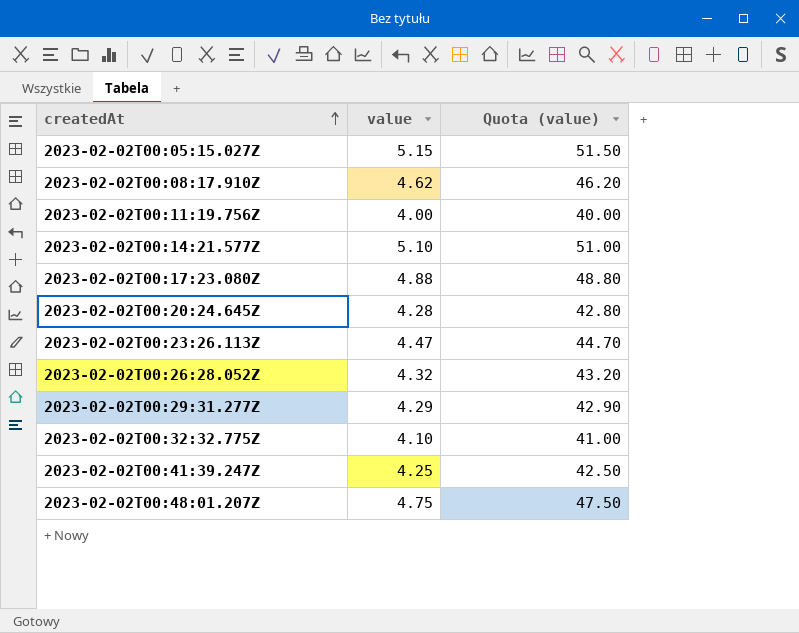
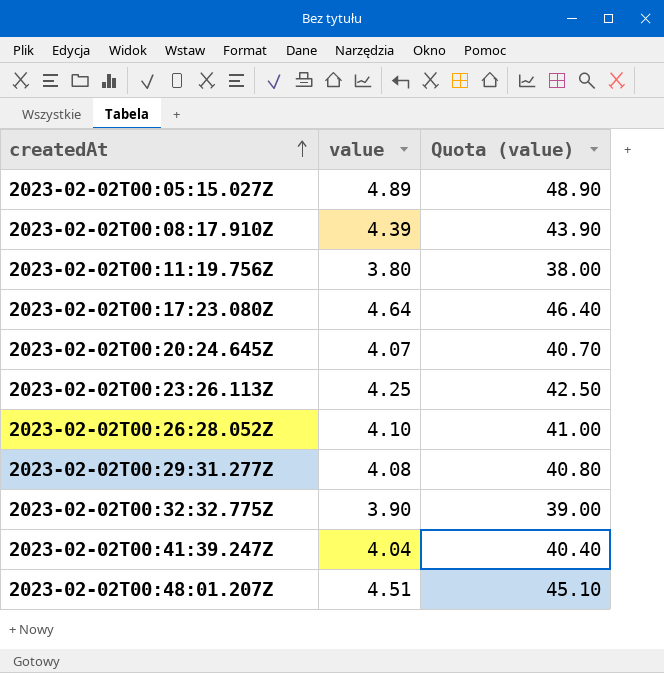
row 2023-02-02T00:14:21.577Z: 5.10 | 51.00 -> none
2023-02-02T00:05:15.027Z | value: 5.15 -> 4.89
2023-02-02T00:05:15.027Z | Quota (value): 51.50 -> 48.90
2023-02-02T00:08:17.910Z | value: 4.62 -> 4.39
2023-02-02T00:08:17.910Z | Quota (value): 46.20 -> 43.90
2023-02-02T00:11:19.756Z | value: 4.00 -> 3.80
2023-02-02T00:11:19.756Z | Quota (value): 40.00 -> 38.00
2023-02-02T00:17:23.080Z | value: 4.88 -> 4.64
2023-02-02T00:17:23.080Z | Quota (value): 48.80 -> 46.40
2023-02-02T00:20:24.645Z | value: 4.28 -> 4.07
2023-02-02T00:20:24.645Z | Quota (value): 42.80 -> 40.70
2023-02-02T00:23:26.113Z | value: 4.47 -> 4.25
2023-02-02T00:23:26.113Z | Quota (value): 44.70 -> 42.50
2023-02-02T00:26:28.052Z | value: 4.32 -> 4.10
2023-02-02T00:26:28.052Z | Quota (value): 43.20 -> 41.00
2023-02-02T00:29:31.277Z | value: 4.29 -> 4.08
2023-02-02T00:29:31.277Z | Quota (value): 42.90 -> 40.80
2023-02-02T00:32:32.775Z | value: 4.10 -> 3.90
2023-02-02T00:32:32.775Z | Quota (value): 41.00 -> 39.00
2023-02-02T00:41:39.247Z | value: 4.25 -> 4.04
2023-02-02T00:41:39.247Z | Quota (value): 42.50 -> 40.40
2023-02-02T00:48:01.207Z | value: 4.75 -> 4.51
2023-02-02T00:48:01.207Z | Quota (value): 47.50 -> 45.10

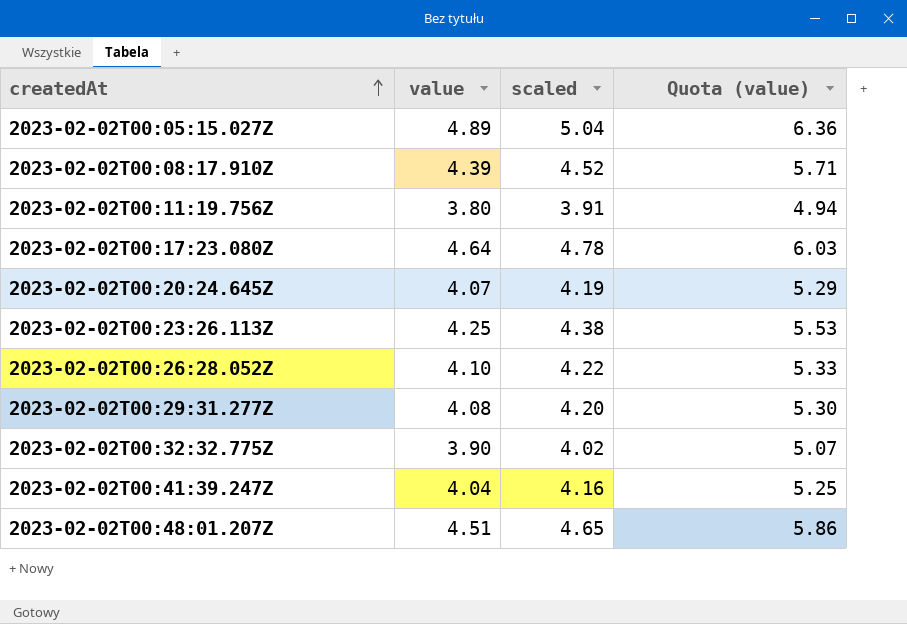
column scaled | formula: none -> [value] * 1.03
column Quota (value) | formula: [value] * 10 -> [value] * 1.3

